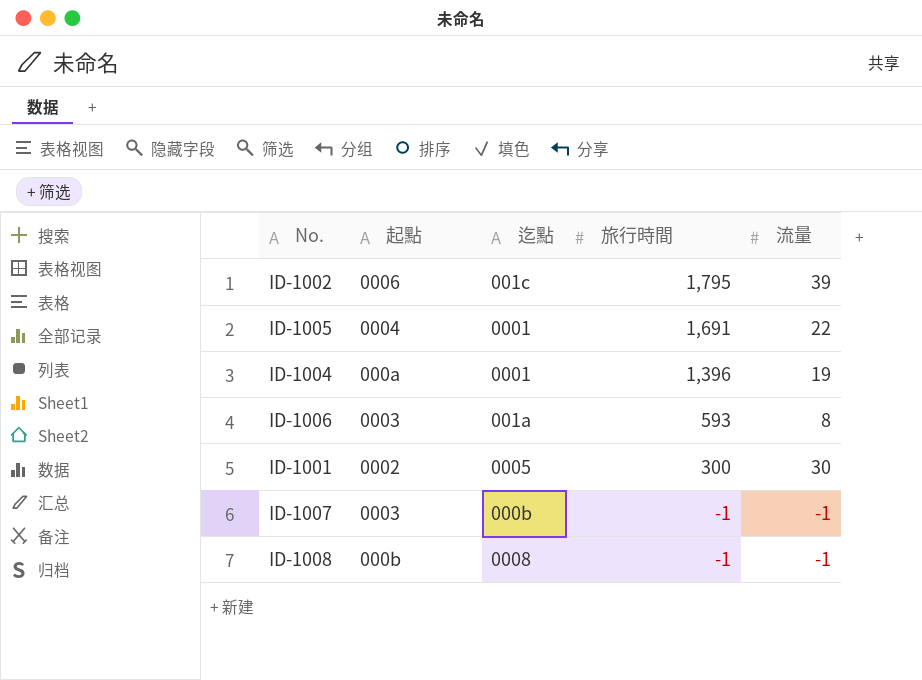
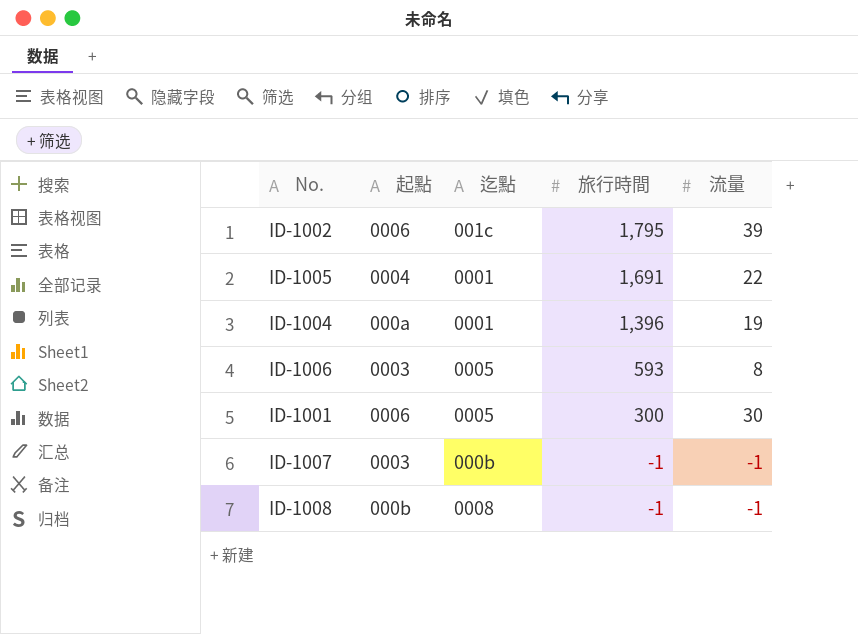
ID-1006 | 迄點: 001a -> 0005
ID-1001 | 起點: 0002 -> 0006

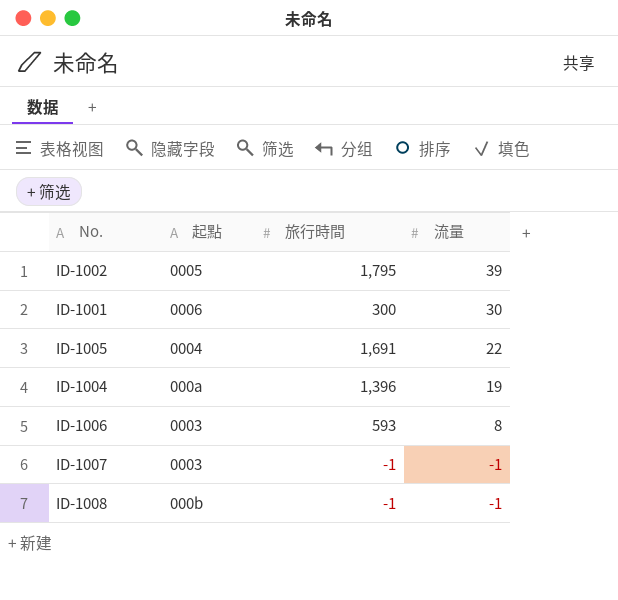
row order: 旅行時間 descending -> 流量 descending
column 迄點 | position: 3 -> none
ID-1002 | 起點: 0006 -> 0005

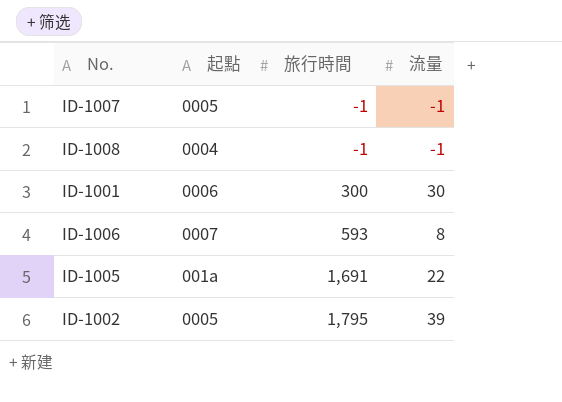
row order: 流量 descending -> 旅行時間 ascending
row ID-1004: 000a | 1,396 | 19 -> none
ID-1007 | 起點: 0003 -> 0005
ID-1008 | 起點: 000b -> 0004
ID-1006 | 起點: 0003 -> 0007
ID-1005 | 起點: 0004 -> 001a

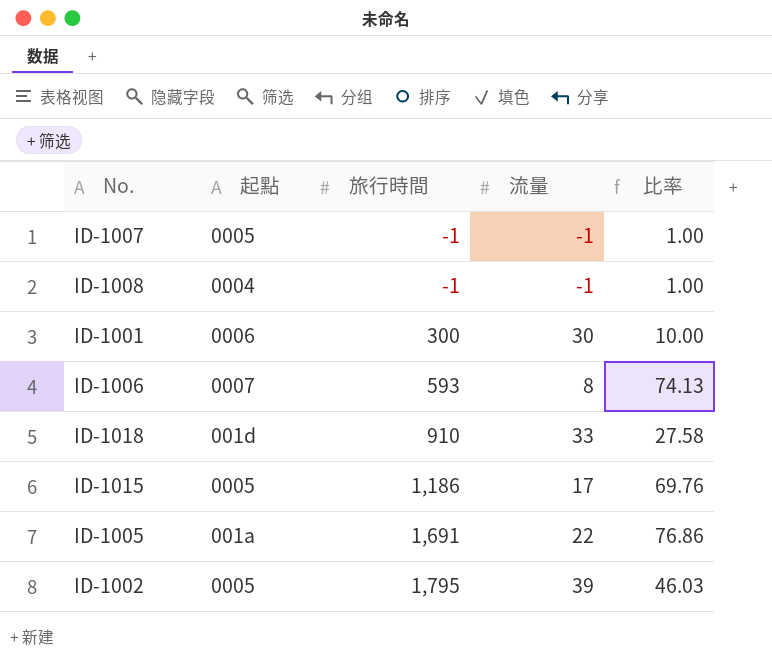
column 比率 | formula: none -> [旅行時間] / [流量]
row ID-1018: none -> 001d | 910 | 33 | 27.58
row ID-1015: none -> 0005 | 1,186 | 17 | 69.76

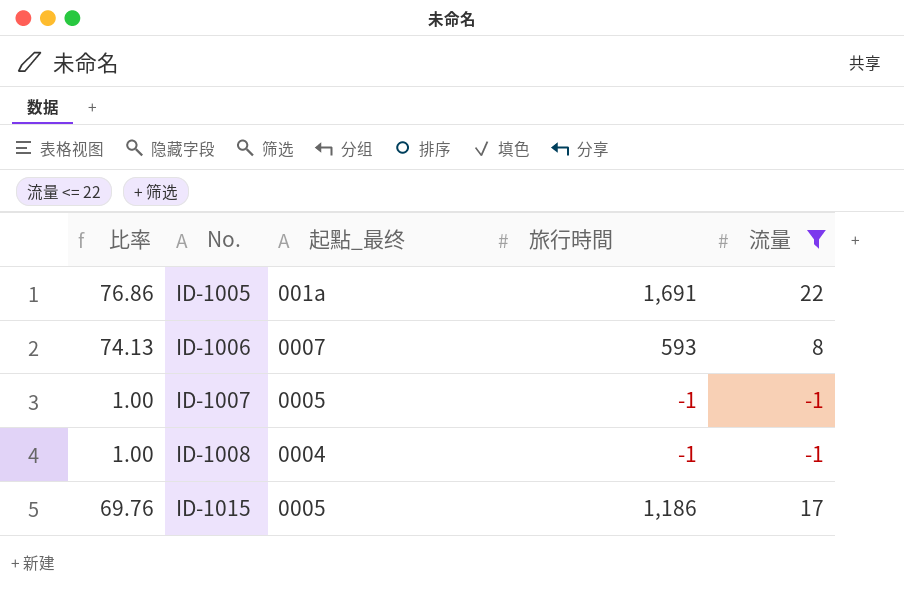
filter: none -> 流量 <= 22
row order: 旅行時間 ascending -> No. ascending
column 比率 | position: 5 -> 1
column name: 起點 -> 起點_最终

